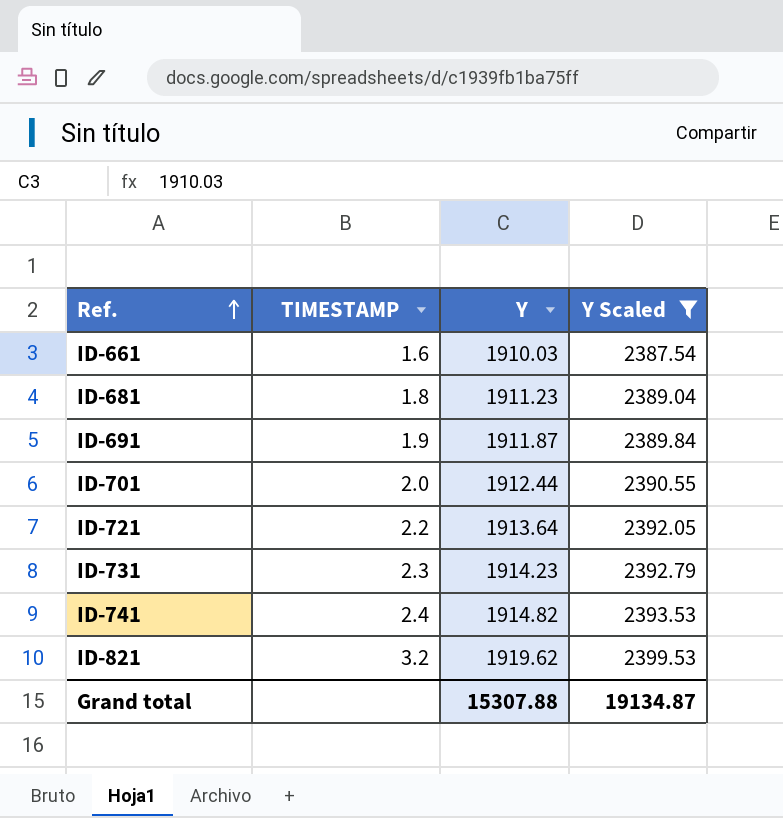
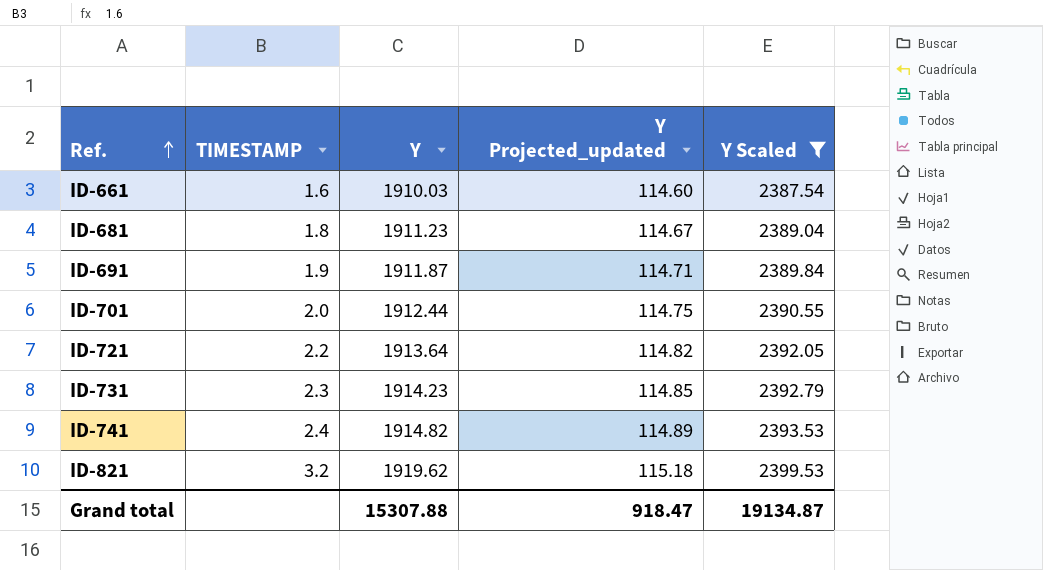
column Y Projected_updated | formula: none -> [Y] * 0.06

